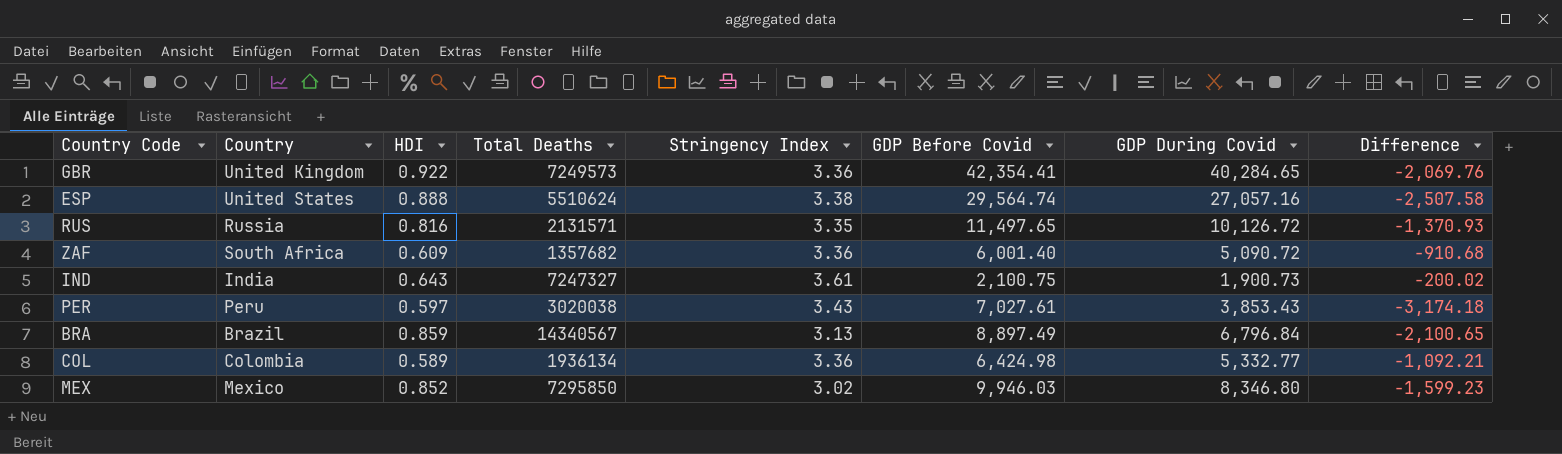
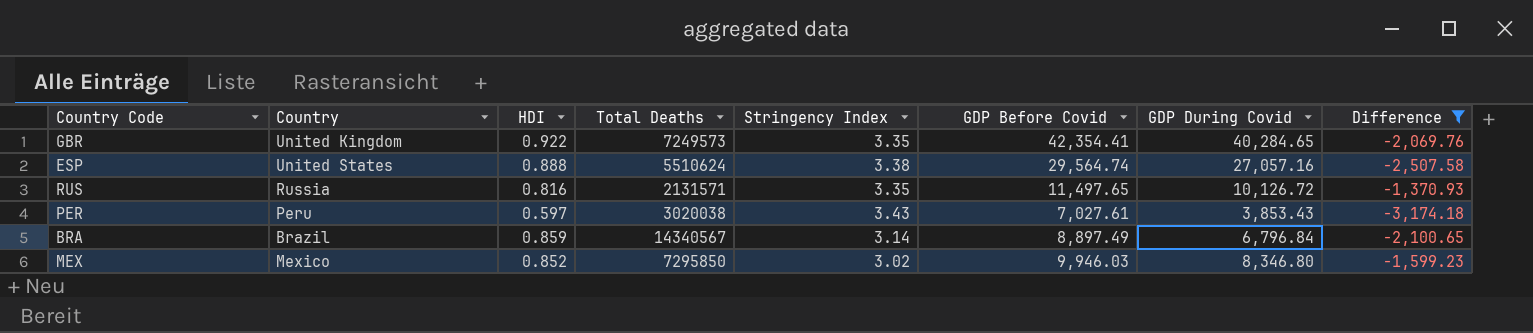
filter: none -> Difference <= -1,370.93
GBR | Stringency Index: 3.36 -> 3.35
BRA | Stringency Index: 3.13 -> 3.14

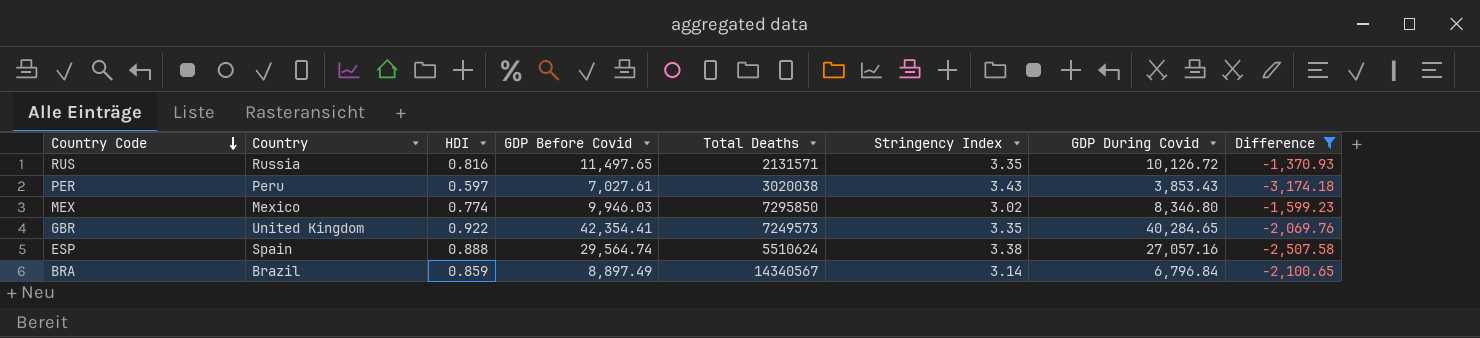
row order: none -> Country Code descending
column GDP Before Covid | position: 6 -> 4
MEX | HDI: 0.852 -> 0.774
ESP | Country: United States -> Spain

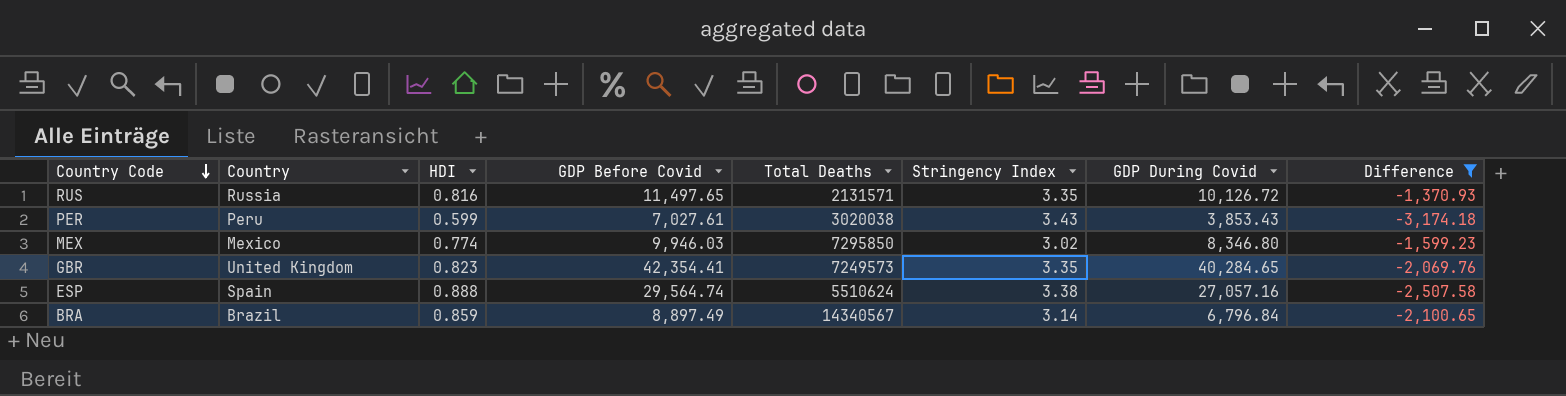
PER | HDI: 0.597 -> 0.599
GBR | HDI: 0.922 -> 0.823

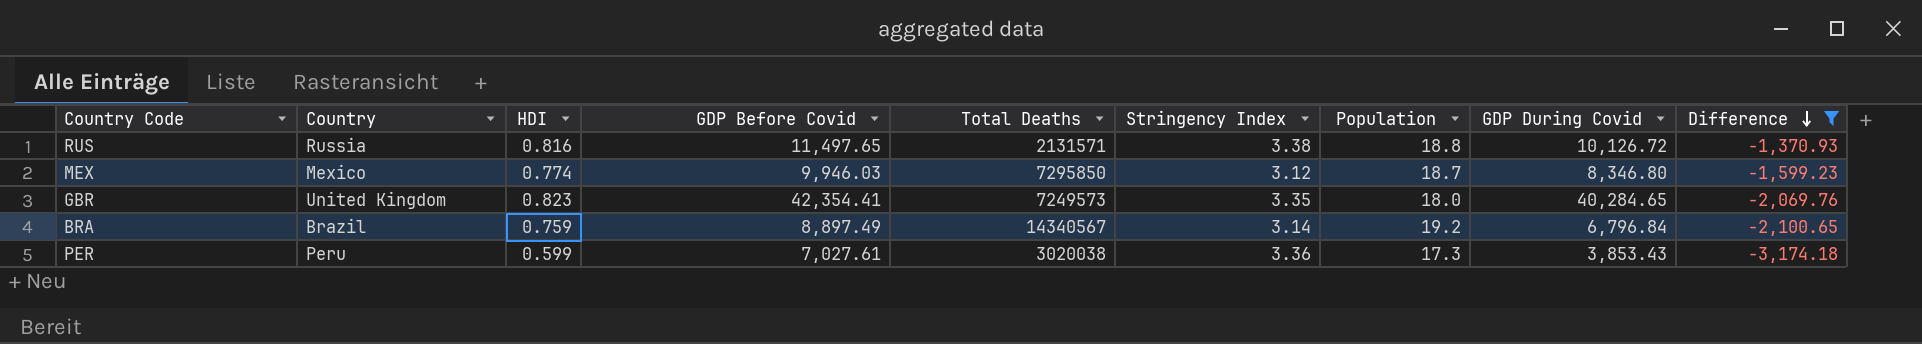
row order: Country Code descending -> Difference descending
column Population | position: none -> 7
row ESP: Spain | 0.888 | 29,564.74 | 5510624 | 3.38 | 27,057.16 | -2,507.58 -> none
RUS | Stringency Index: 3.35 -> 3.38
MEX | Stringency Index: 3.02 -> 3.12
BRA | HDI: 0.859 -> 0.759
PER | Stringency Index: 3.43 -> 3.36

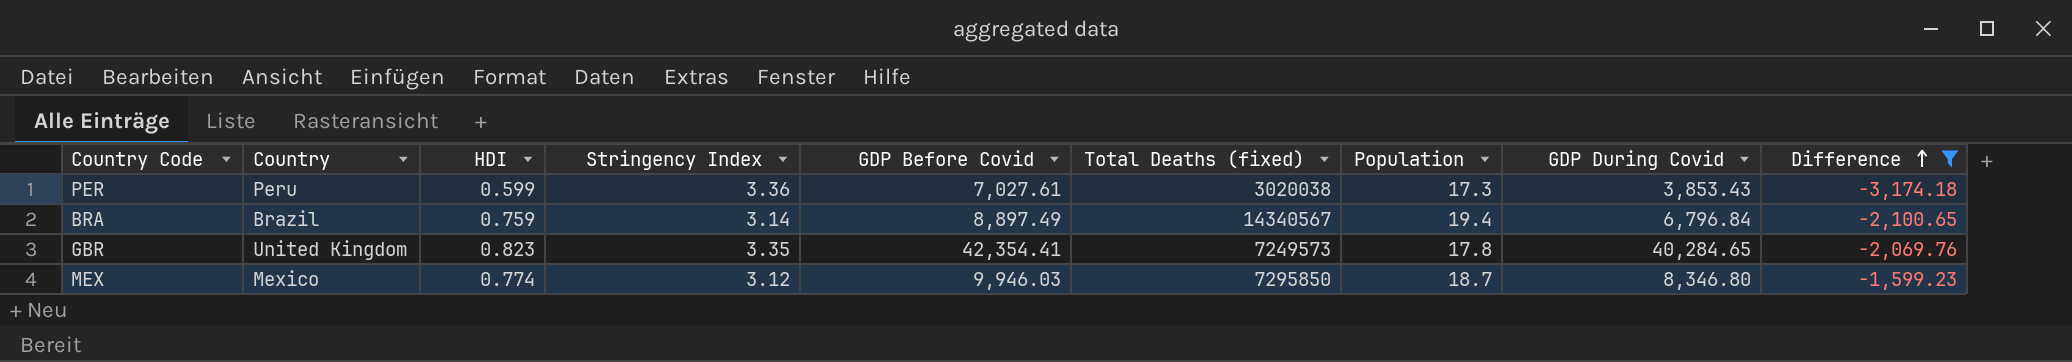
row order: Difference descending -> Difference ascending
column Stringency Index | position: 6 -> 4
column name: Total Deaths -> Total Deaths (fixed)
row RUS: Russia | 0.816 | 11,497.65 | 2131571 | 3.38 | 18.8 | 10,126.72 | -1,370.93 -> none
BRA | Population: 19.2 -> 19.4
GBR | Population: 18.0 -> 17.8

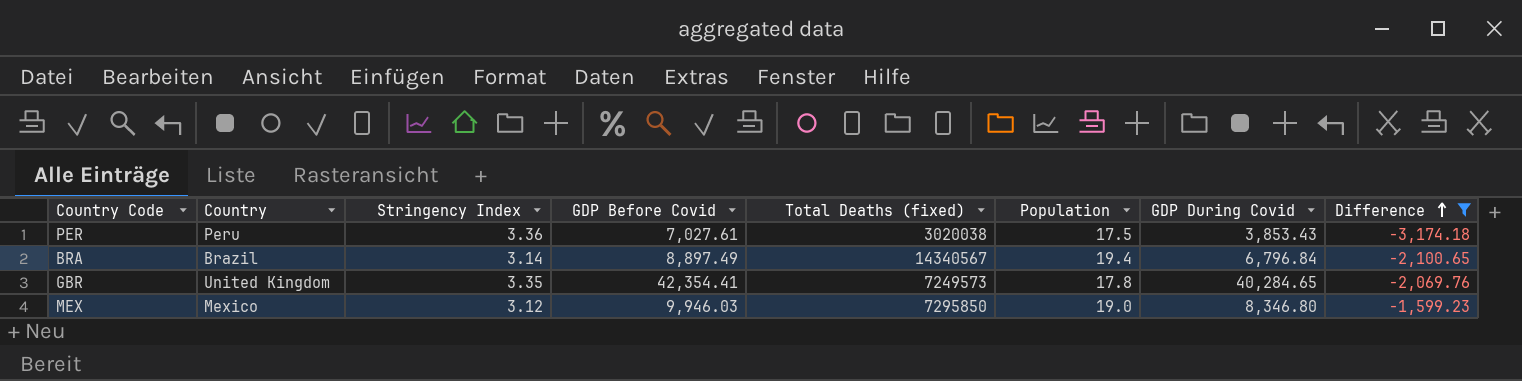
column HDI | position: 3 -> none
PER | Population: 17.3 -> 17.5
MEX | Population: 18.7 -> 19.0

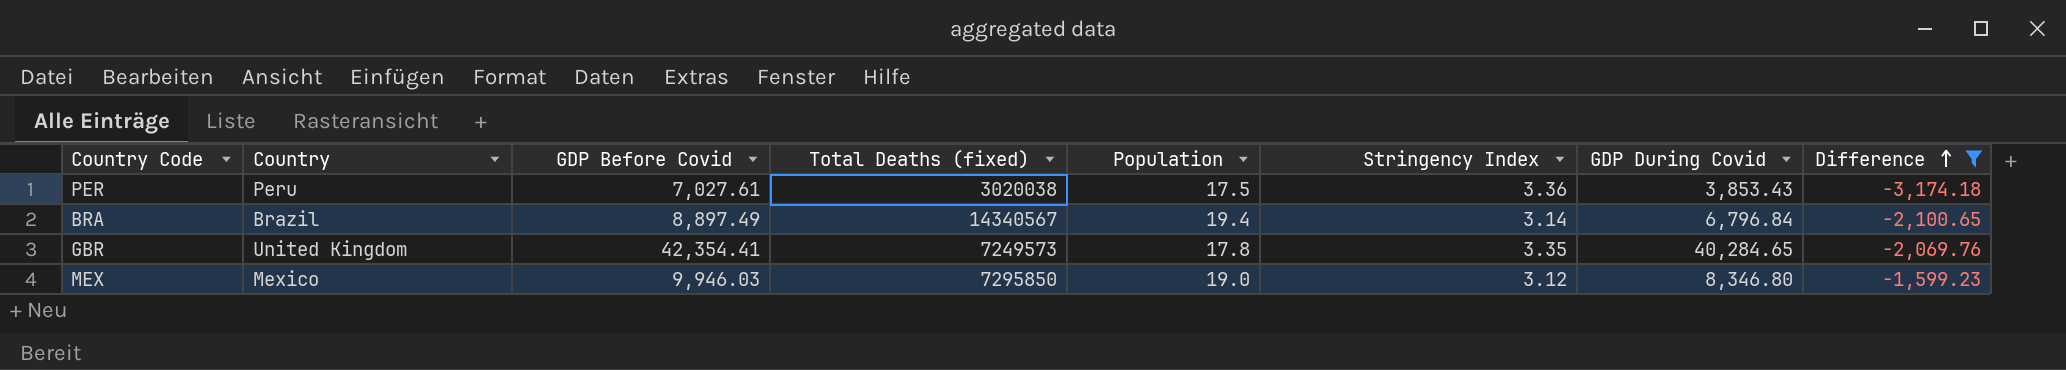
column Stringency Index | position: 3 -> 6

